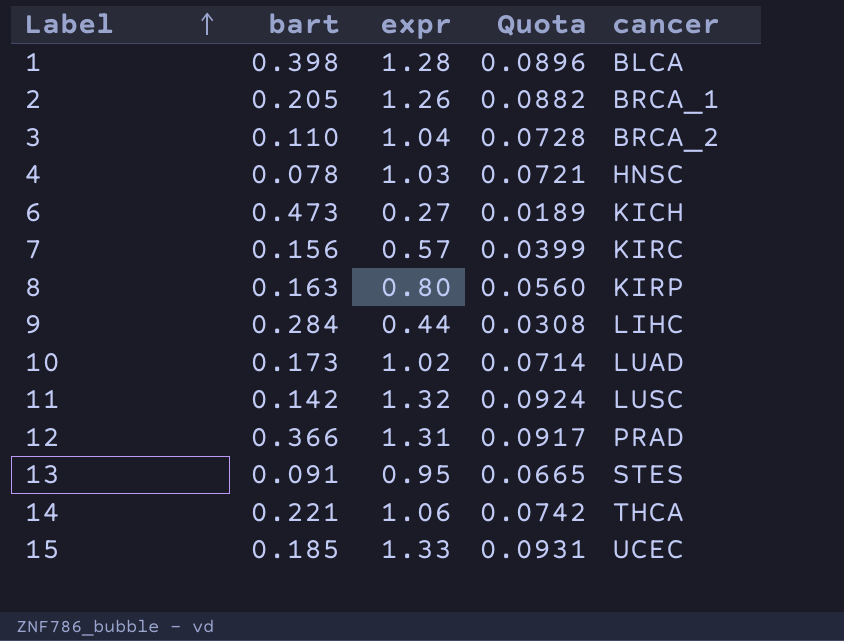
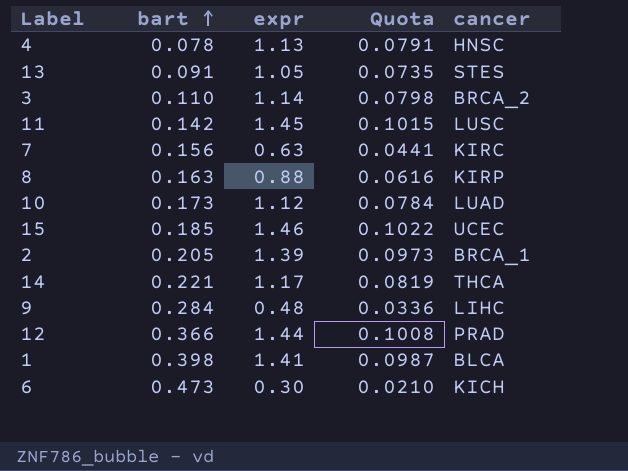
row order: Label ascending -> bart ascending
4 | expr: 1.03 -> 1.13
4 | Quota: 0.0721 -> 0.0791
13 | expr: 0.95 -> 1.05
13 | Quota: 0.0665 -> 0.0735
3 | expr: 1.04 -> 1.14
3 | Quota: 0.0728 -> 0.0798
11 | expr: 1.32 -> 1.45
11 | Quota: 0.0924 -> 0.1015
7 | expr: 0.57 -> 0.63
7 | Quota: 0.0399 -> 0.0441
8 | expr: 0.80 -> 0.88
8 | Quota: 0.0560 -> 0.0616
10 | expr: 1.02 -> 1.12
10 | Quota: 0.0714 -> 0.0784
15 | expr: 1.33 -> 1.46
15 | Quota: 0.0931 -> 0.1022
2 | expr: 1.26 -> 1.39
2 | Quota: 0.0882 -> 0.0973
14 | expr: 1.06 -> 1.17
14 | Quota: 0.0742 -> 0.0819
9 | expr: 0.44 -> 0.48
9 | Quota: 0.0308 -> 0.0336
12 | expr: 1.31 -> 1.44
12 | Quota: 0.0917 -> 0.1008
1 | expr: 1.28 -> 1.41
1 | Quota: 0.0896 -> 0.0987
6 | expr: 0.27 -> 0.30
6 | Quota: 0.0189 -> 0.0210

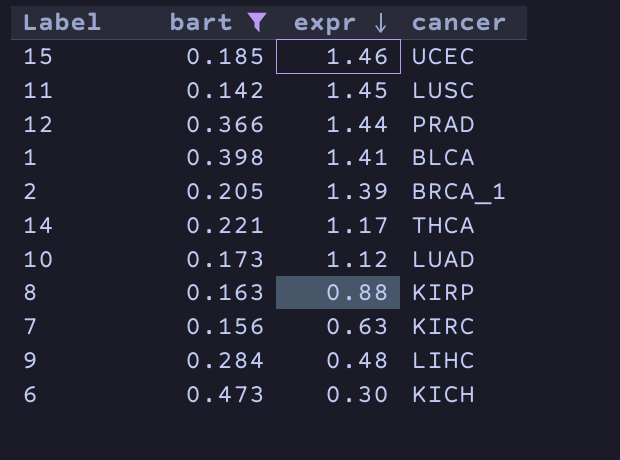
filter: none -> bart >= 0.142
row order: bart ascending -> expr descending
column Quota | formula: [expr] * 0.07 -> none

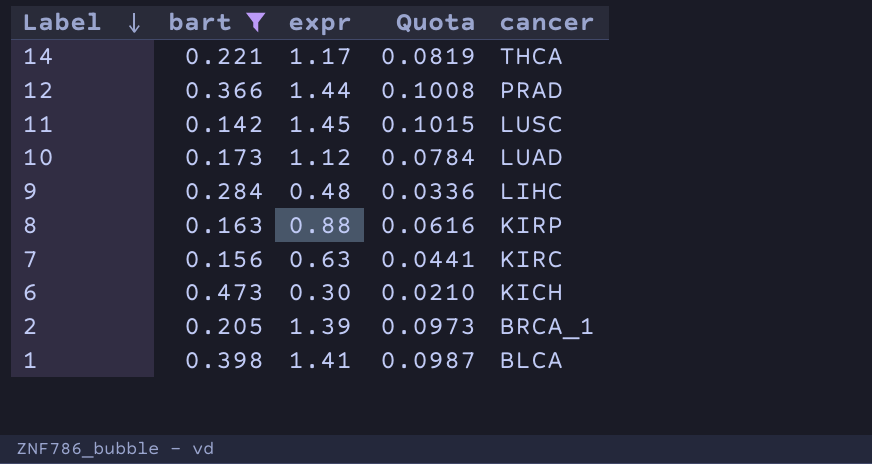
row order: expr descending -> Label descending
column Quota | formula: none -> [expr] * 0.07
row 15: 0.185 | 1.46 | UCEC -> none

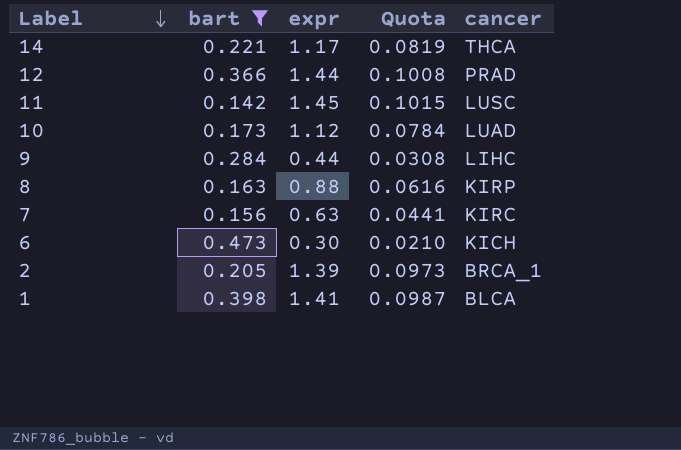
9 | expr: 0.48 -> 0.44
9 | Quota: 0.0336 -> 0.0308

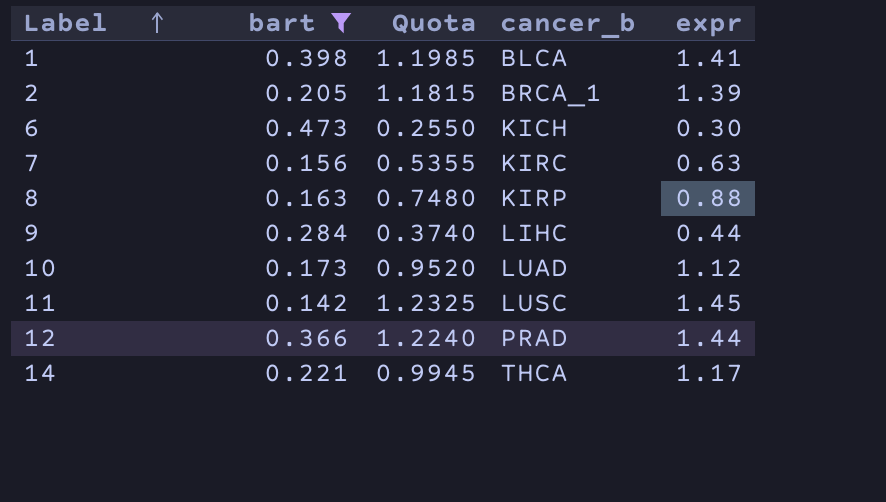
row order: Label descending -> Label ascending
column Quota | formula: [expr] * 0.07 -> [expr] * 0.85
column name: cancer -> cancer_b
column expr | position: 3 -> 5

